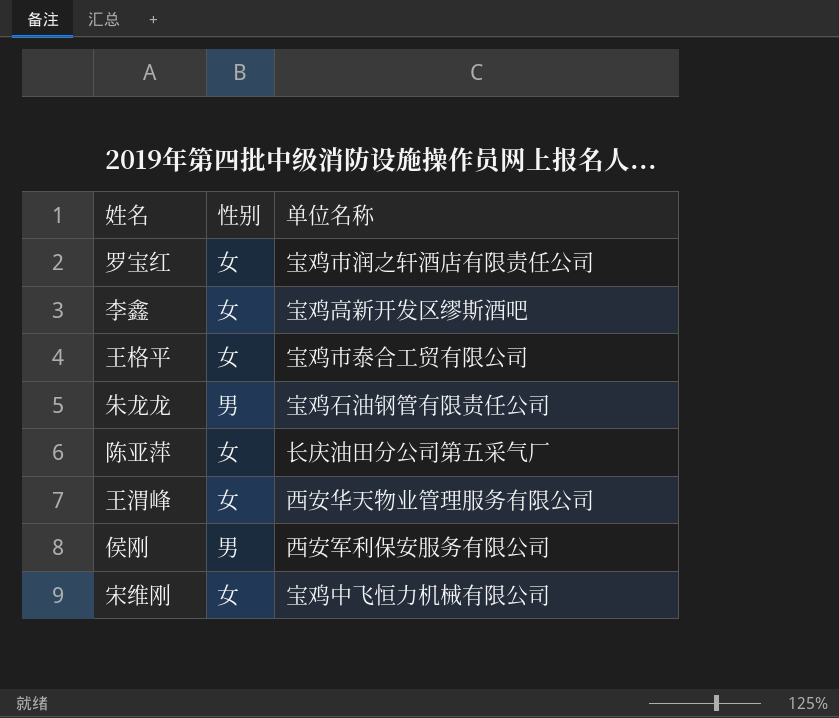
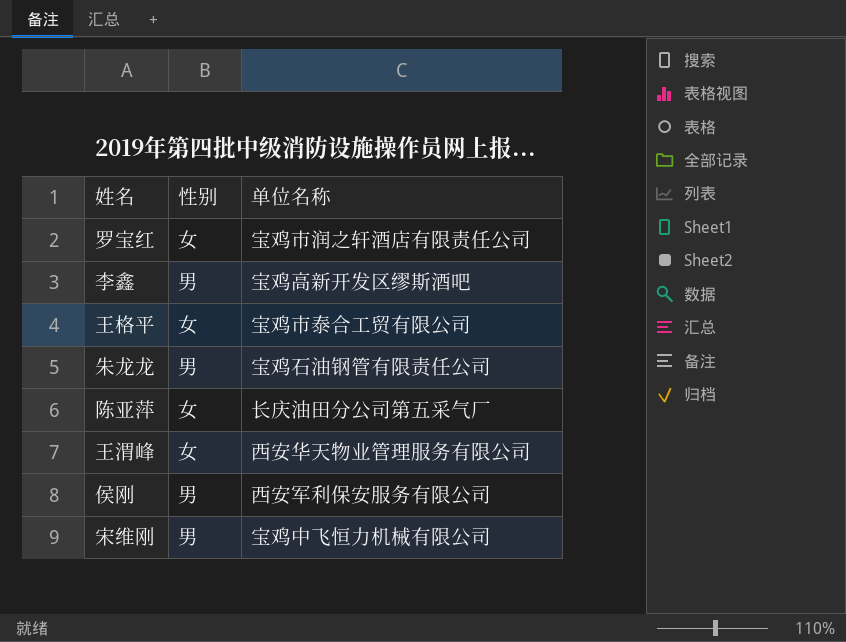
李鑫 | 性别: 女 -> 男
宋维刚 | 性别: 女 -> 男

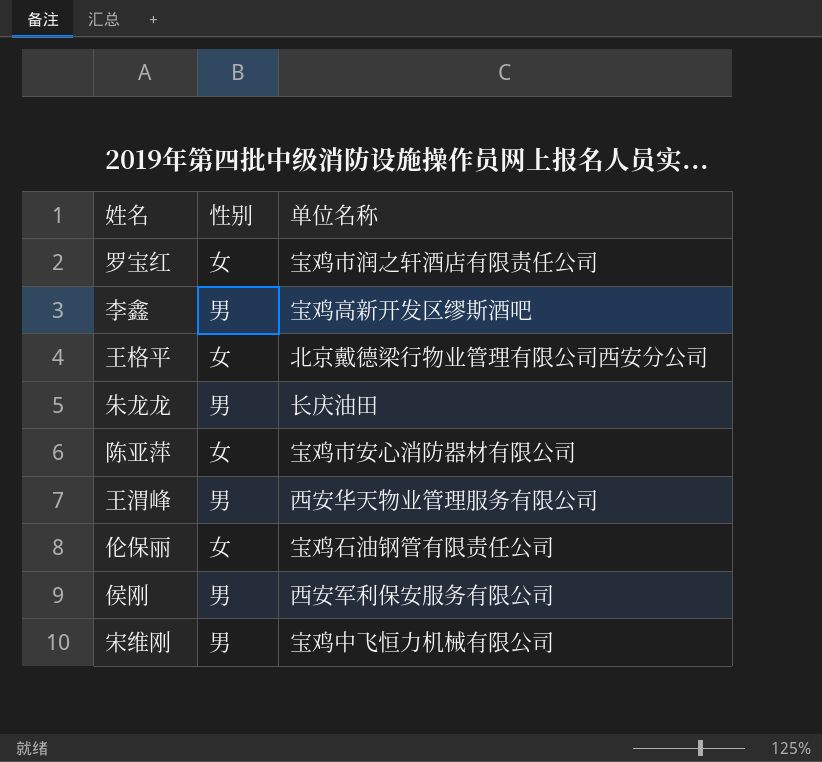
王格平 | 单位名称: 宝鸡市泰合工贸有限公司 -> 北京戴德梁行物业管理有限公司西安分公司
朱龙龙 | 单位名称: 宝鸡石油钢管有限责任公司 -> 长庆油田
陈亚萍 | 单位名称: 长庆油田分公司第五采气厂 -> 宝鸡市安心消防器材有限公司
王渭峰 | 性别: 女 -> 男
row 伦保丽: none -> 女 | 宝鸡石油钢管有限责任公司

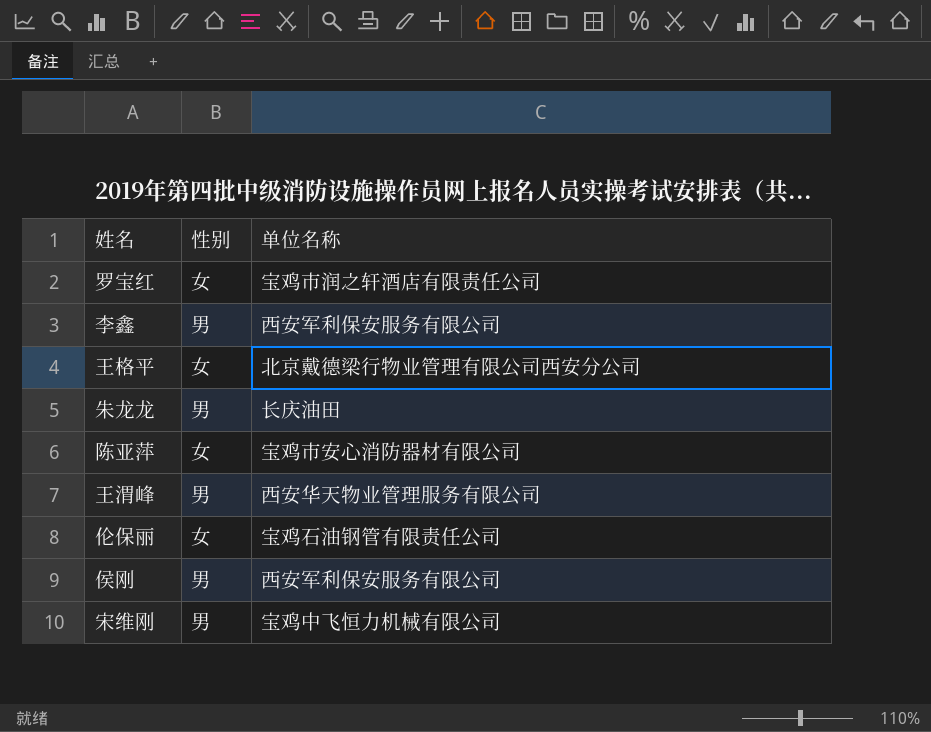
李鑫 | 单位名称: 宝鸡高新开发区缪斯酒吧 -> 西安军利保安服务有限公司

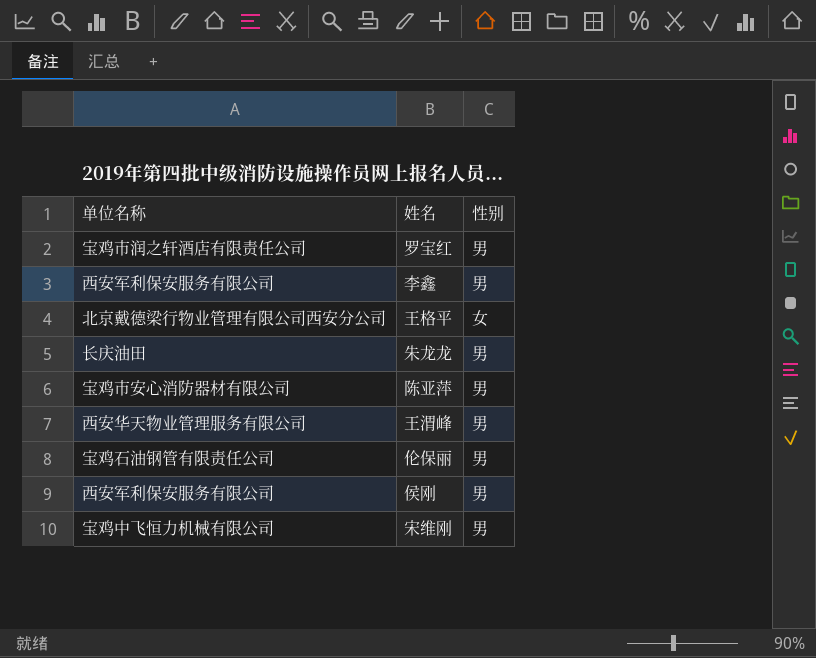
column 单位名称 | position: 3 -> 1
罗宝红 | 性别: 女 -> 男
陈亚萍 | 性别: 女 -> 男
伦保丽 | 性别: 女 -> 男

